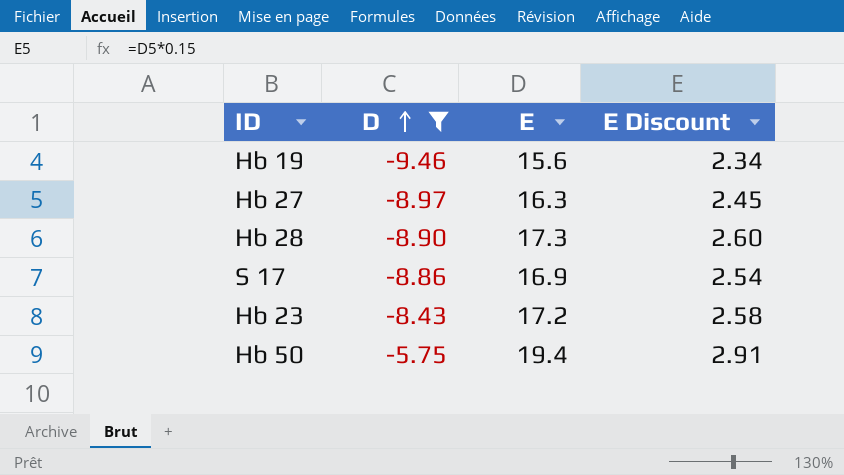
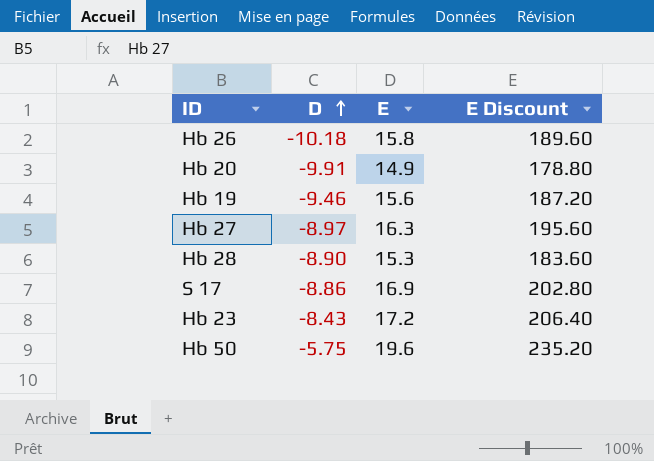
filter: D >= -9.46 -> none
column E Discount | formula: [E] * 0.15 -> [E] * 12
Hb 28 | E: 17.3 -> 15.3
Hb 50 | E: 19.4 -> 19.6

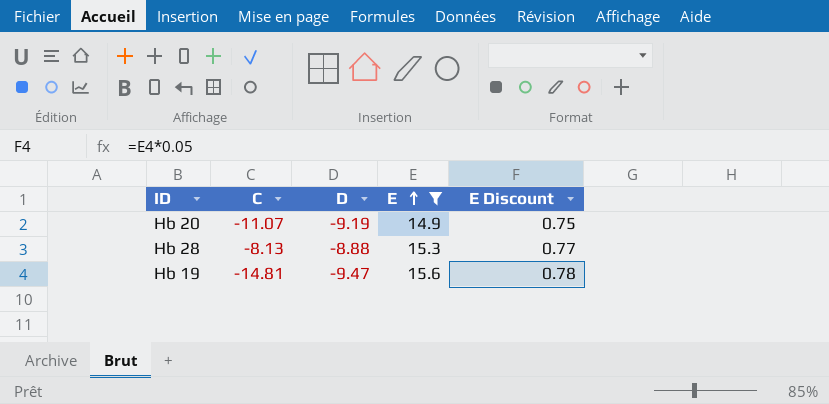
filter: none -> E <= 15.6
row order: D ascending -> E ascending
column C | position: none -> 2
column E Discount | formula: [E] * 12 -> [E] * 0.05
Hb 20 | D: -9.91 -> -9.19
Hb 28 | D: -8.90 -> -8.88
Hb 19 | D: -9.46 -> -9.47

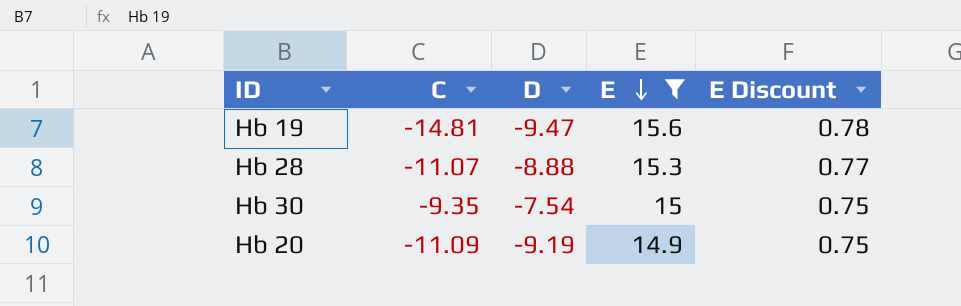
row order: E ascending -> E descending
Hb 28 | C: -8.13 -> -11.07
row Hb 30: none -> -9.35 | -7.54 | 15 | 0.75
Hb 20 | C: -11.07 -> -11.09

